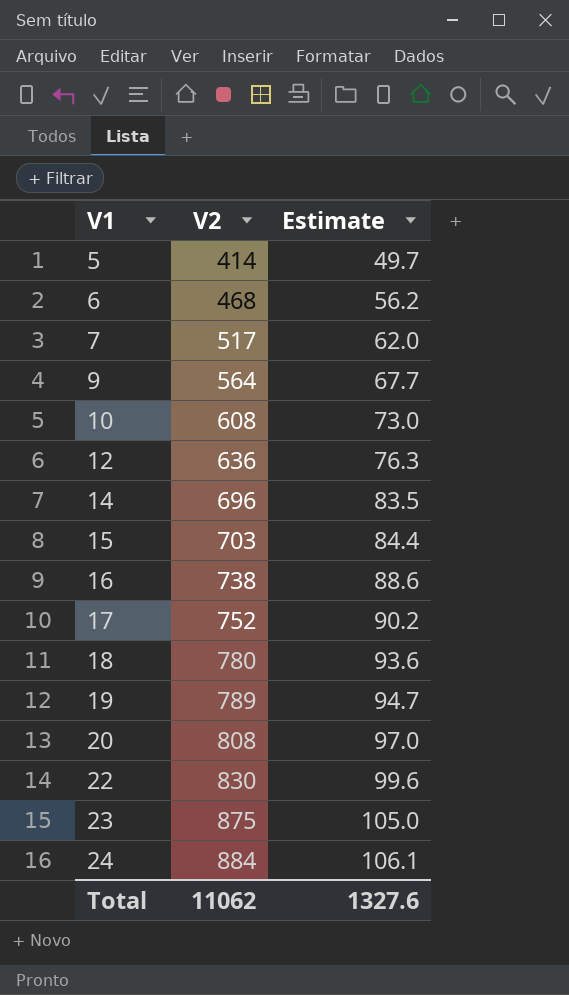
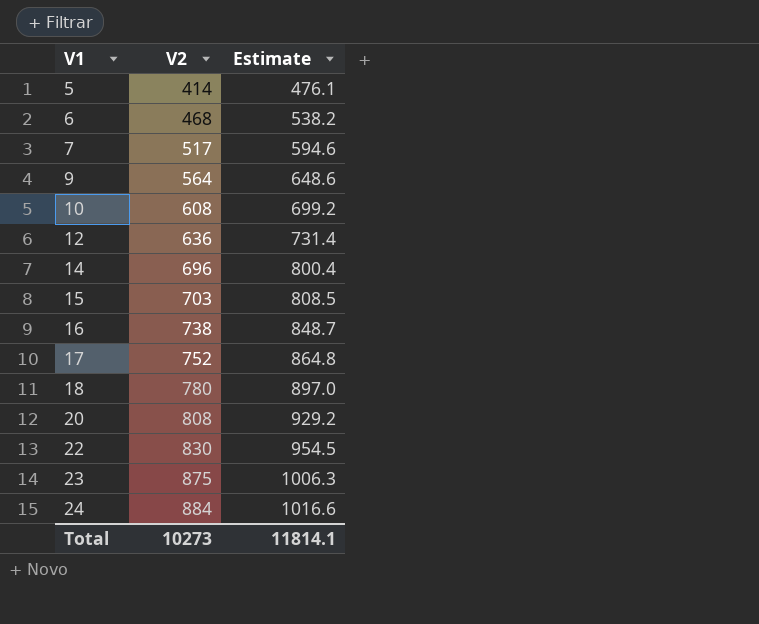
column Estimate | formula: [V2] * 0.12 -> [V2] * 1.15
row 19: 789 | 94.7 -> none
Total | V2: 11062 -> 10273
Total | Estimate: 1327.6 -> 11814.1

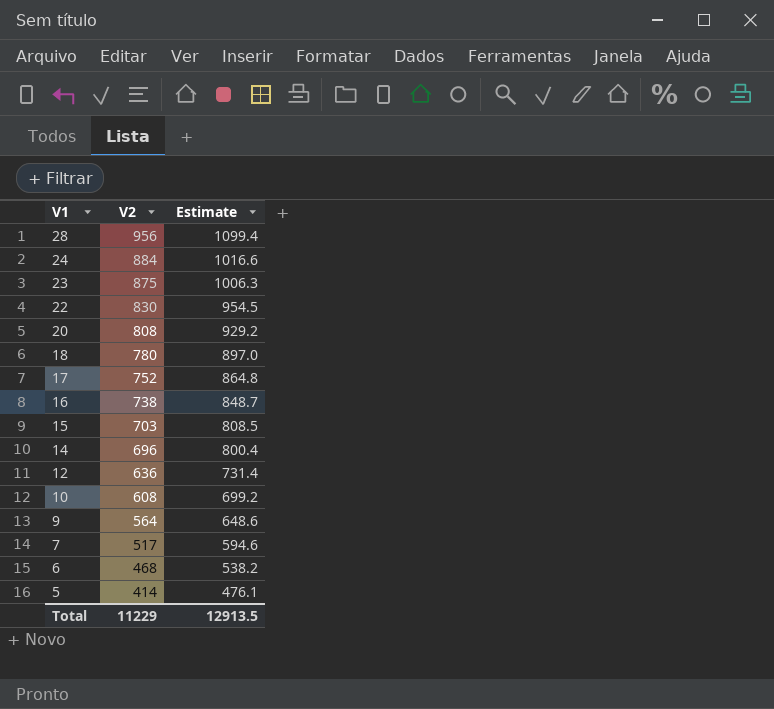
row order: V1 ascending -> V1 descending
row 28: none -> 956 | 1099.4
Total | V2: 10273 -> 11229
Total | Estimate: 11814.1 -> 12913.5

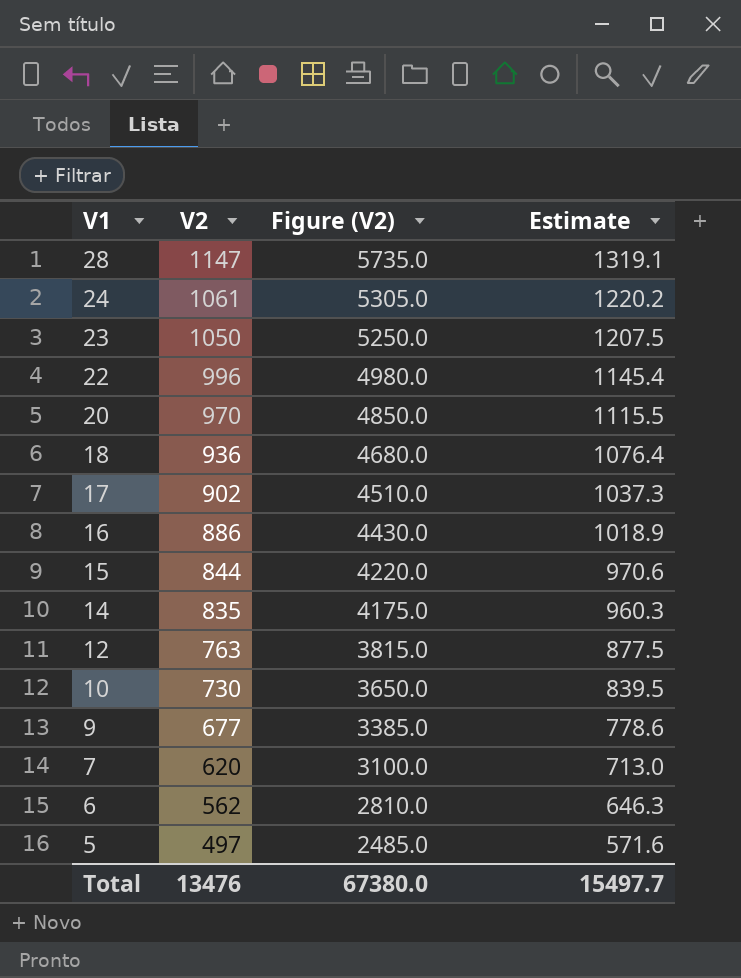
column Figure (V2) | formula: none -> [V2] * 5
28 | V2: 956 -> 1147
28 | Estimate: 1099.4 -> 1319.1
24 | V2: 884 -> 1061
24 | Estimate: 1016.6 -> 1220.2
23 | V2: 875 -> 1050
23 | Estimate: 1006.3 -> 1207.5
22 | V2: 830 -> 996
22 | Estimate: 954.5 -> 1145.4
20 | V2: 808 -> 970
20 | Estimate: 929.2 -> 1115.5
18 | V2: 780 -> 936
18 | Estimate: 897.0 -> 1076.4
17 | V2: 752 -> 902
17 | Estimate: 864.8 -> 1037.3
16 | V2: 738 -> 886
16 | Estimate: 848.7 -> 1018.9
15 | V2: 703 -> 844
15 | Estimate: 808.5 -> 970.6
14 | V2: 696 -> 835
14 | Estimate: 800.4 -> 960.3
12 | V2: 636 -> 763
12 | Estimate: 731.4 -> 877.5
10 | V2: 608 -> 730
10 | Estimate: 699.2 -> 839.5
9 | V2: 564 -> 677
9 | Estimate: 648.6 -> 778.6
7 | V2: 517 -> 620
7 | Estimate: 594.6 -> 713.0
6 | V2: 468 -> 562
6 | Estimate: 538.2 -> 646.3
5 | V2: 414 -> 497
5 | Estimate: 476.1 -> 571.6
Total | V2: 11229 -> 13476
Total | Estimate: 12913.5 -> 15497.7

